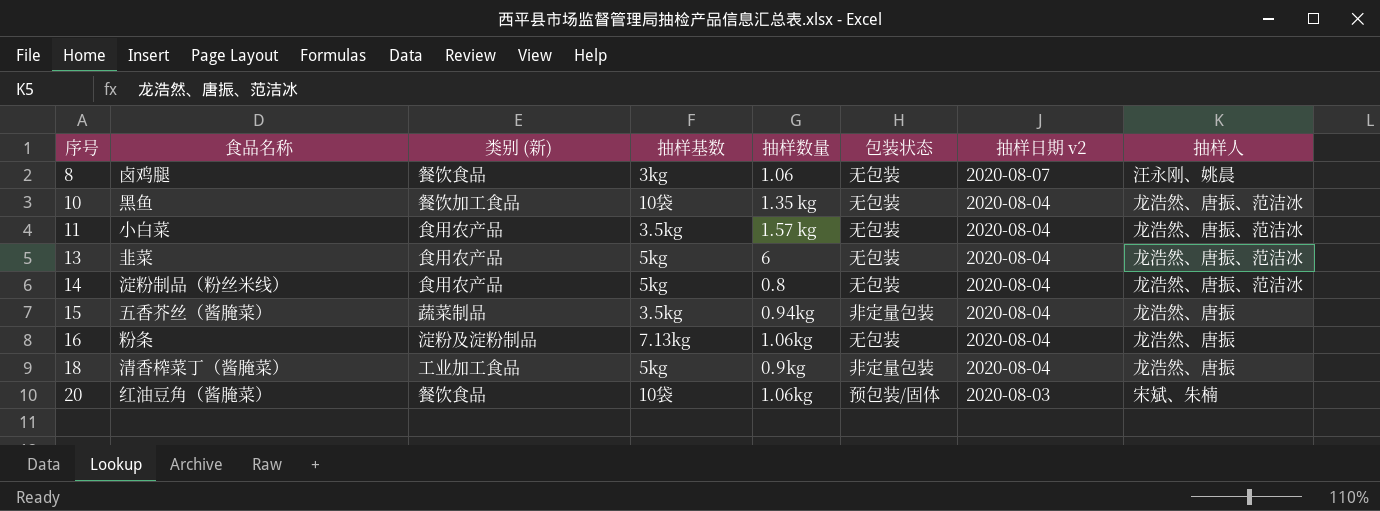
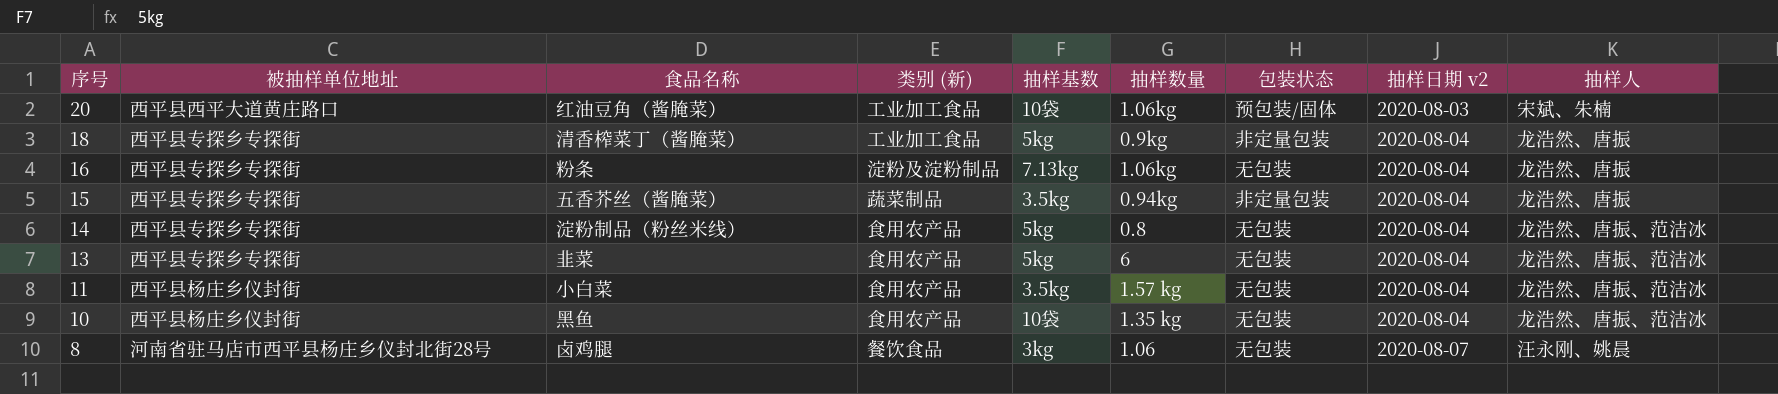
row order: 序号 ascending -> 序号 descending
column 被抽样单位地址 | position: none -> 2
20 | 类别 (新): 餐饮食品 -> 工业加工食品
10 | 类别 (新): 餐饮加工食品 -> 食用农产品

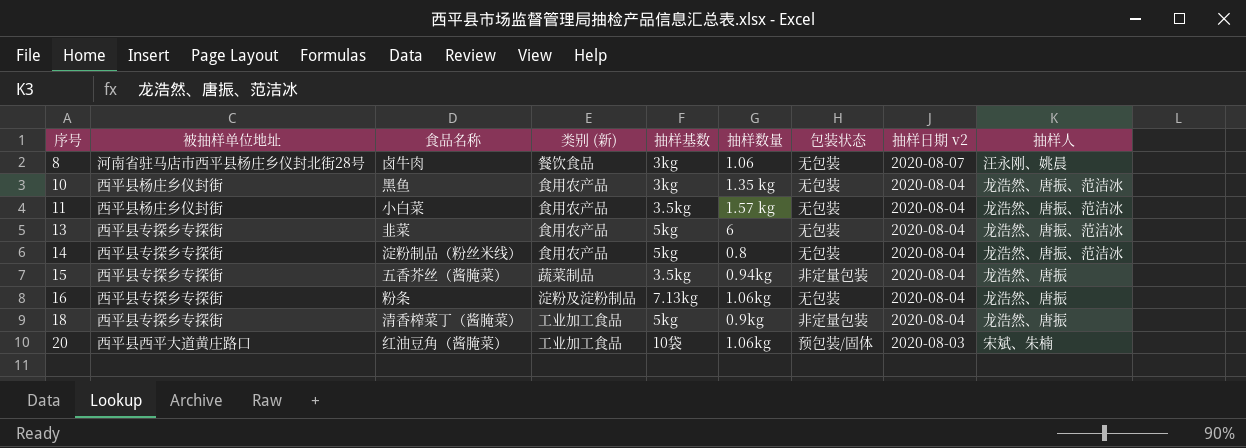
row order: 序号 descending -> 序号 ascending
8 | 食品名称: 卤鸡腿 -> 卤牛肉
10 | 抽样基数: 10袋 -> 3kg

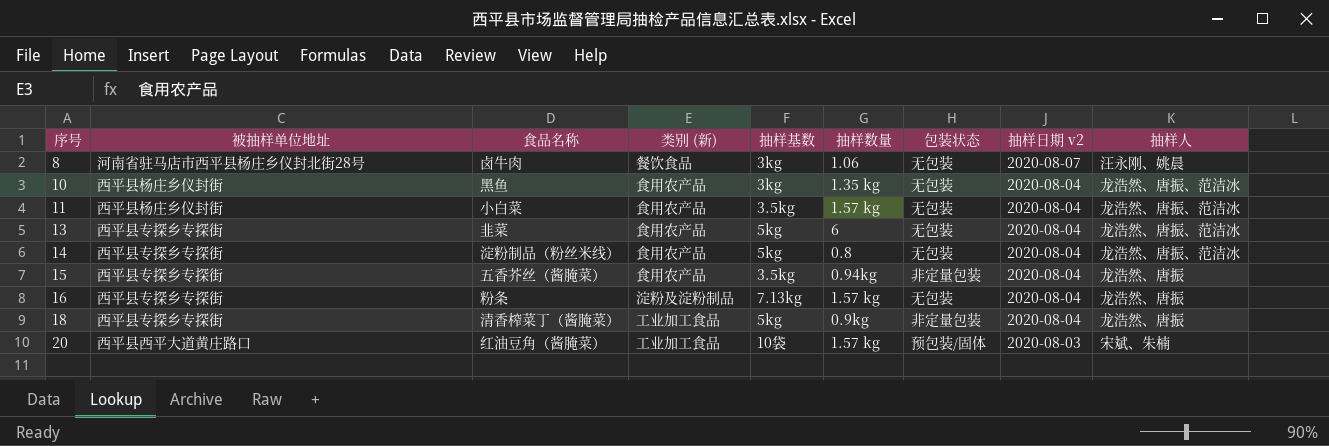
15 | 类别 (新): 蔬菜制品 -> 食用农产品
16 | 抽样数量: 1.06kg -> 1.57 kg
20 | 抽样数量: 1.06kg -> 1.57 kg

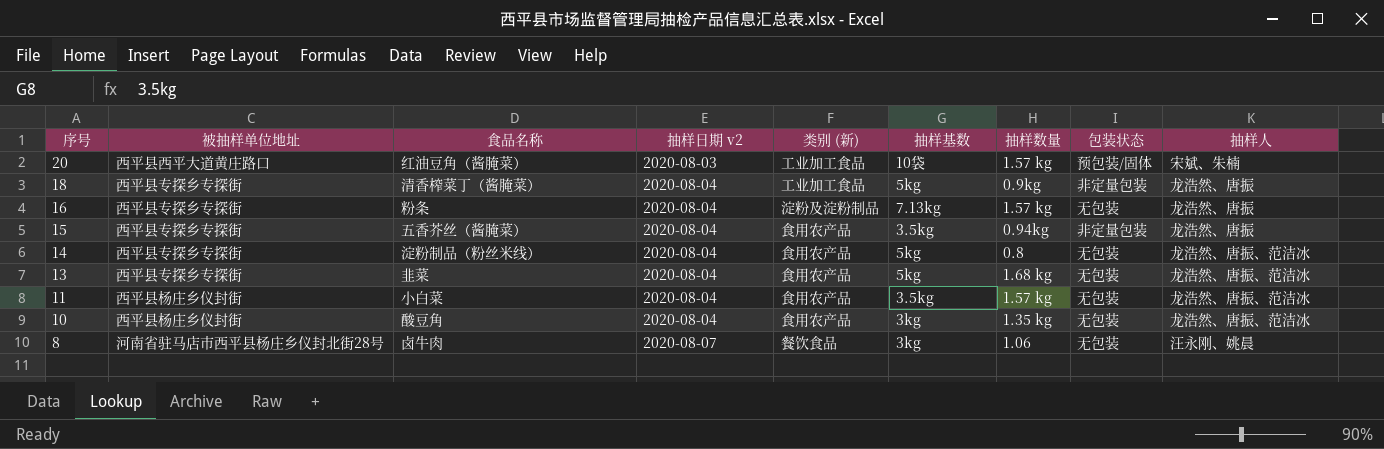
row order: 序号 ascending -> 序号 descending
column 抽样日期 v2 | position: 8 -> 4
13 | 抽样数量: 6 -> 1.68 kg
10 | 食品名称: 黑鱼 -> 酸豆角

